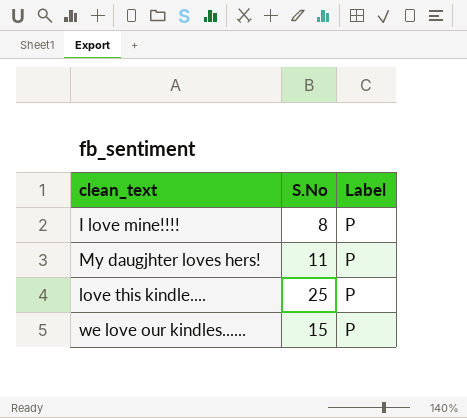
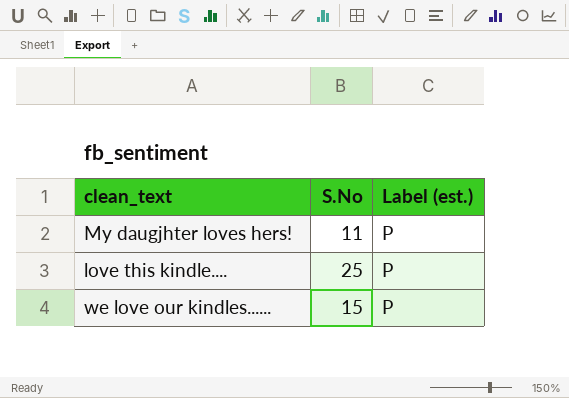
column name: Label -> Label (est.)
row I love mine!!!!: 8 | P -> none

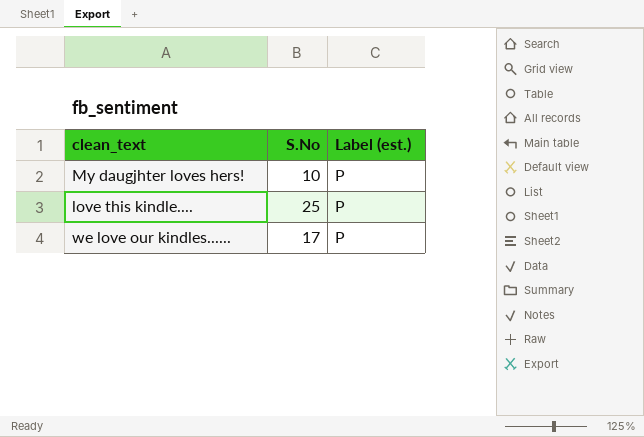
My daugjhter loves hers! | S.No: 11 -> 10
we love our kindles...... | S.No: 15 -> 17

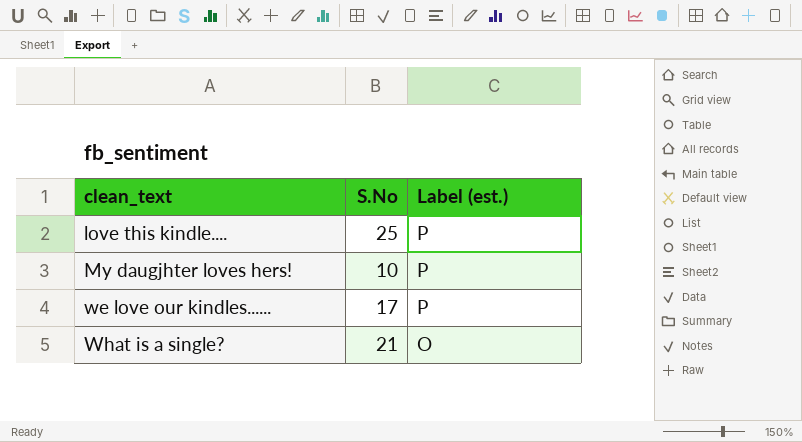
row order: none -> clean_text ascending
row What is a single?: none -> 21 | O

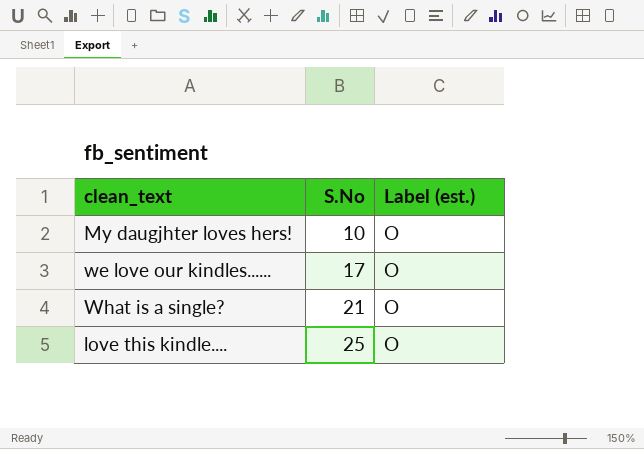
row order: clean_text ascending -> S.No ascending
My daugjhter loves hers! | Label (est.): P -> O
we love our kindles...... | Label (est.): P -> O
love this kindle.... | Label (est.): P -> O

